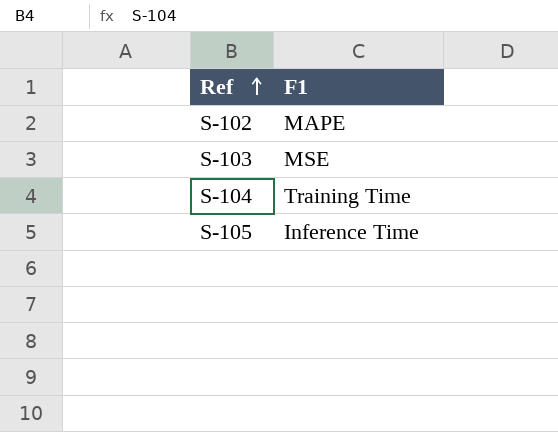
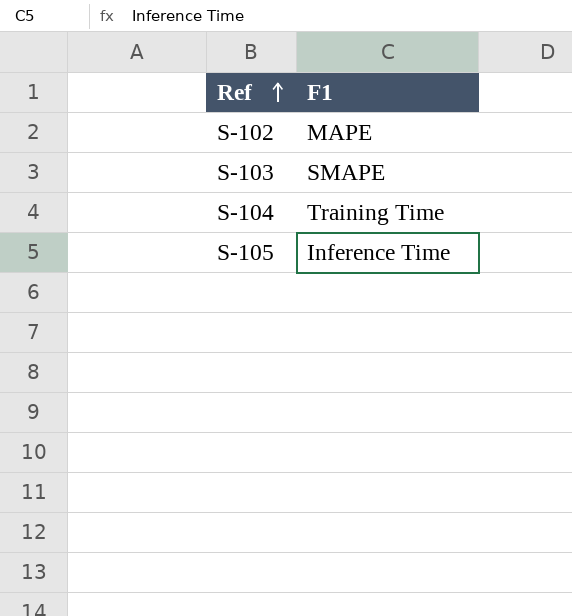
S-103 | F1: MSE -> SMAPE

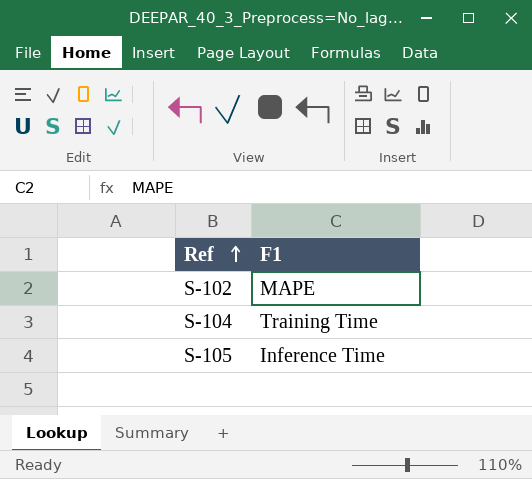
row S-103: SMAPE -> none

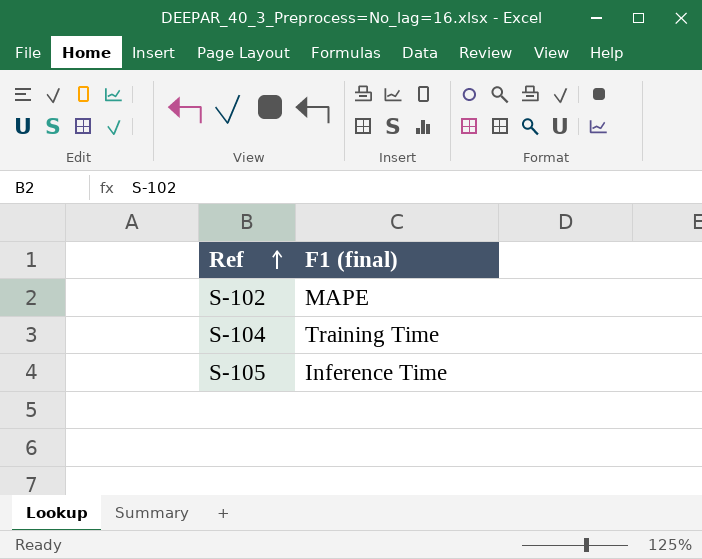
column name: F1 -> F1 (final)

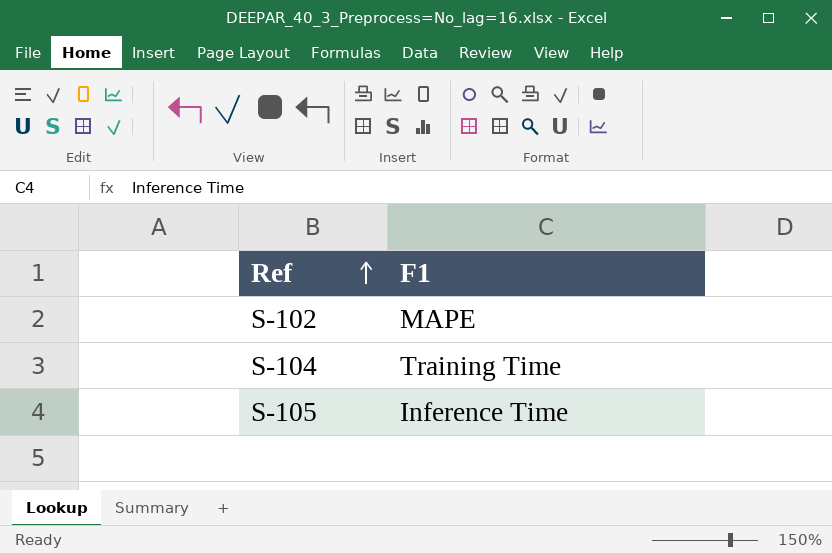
column name: F1 (final) -> F1

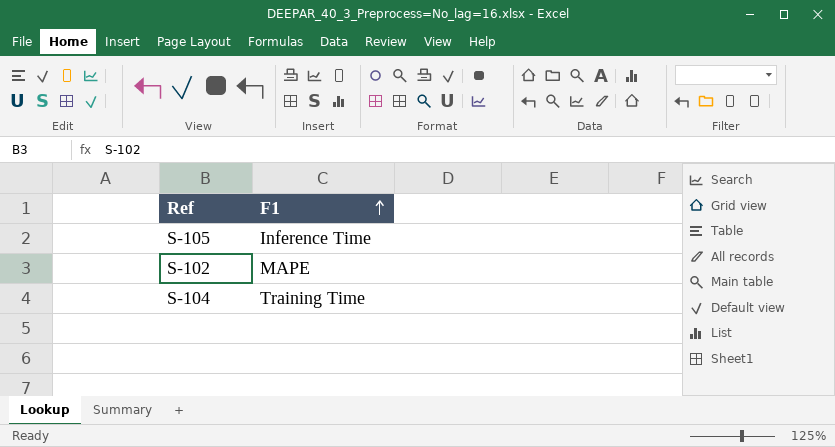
row order: Ref ascending -> F1 ascending

